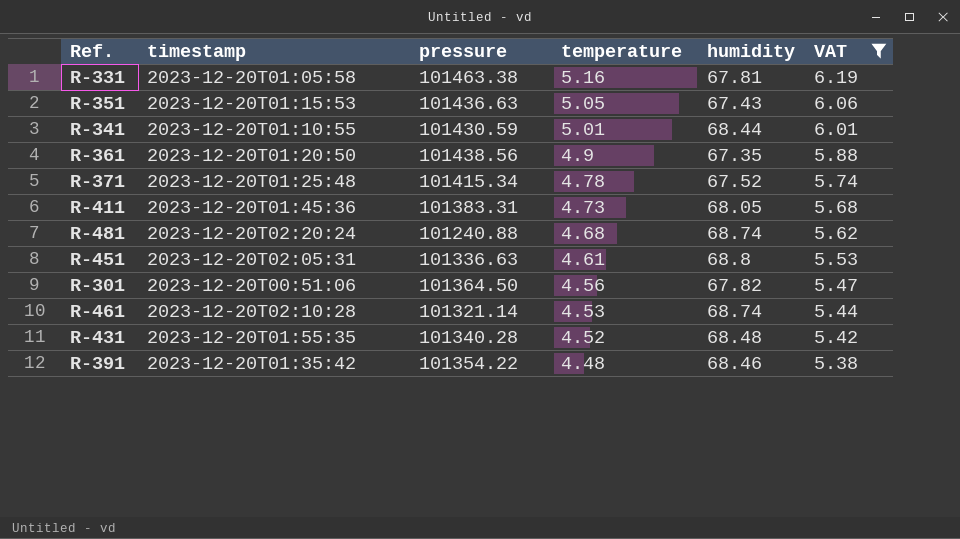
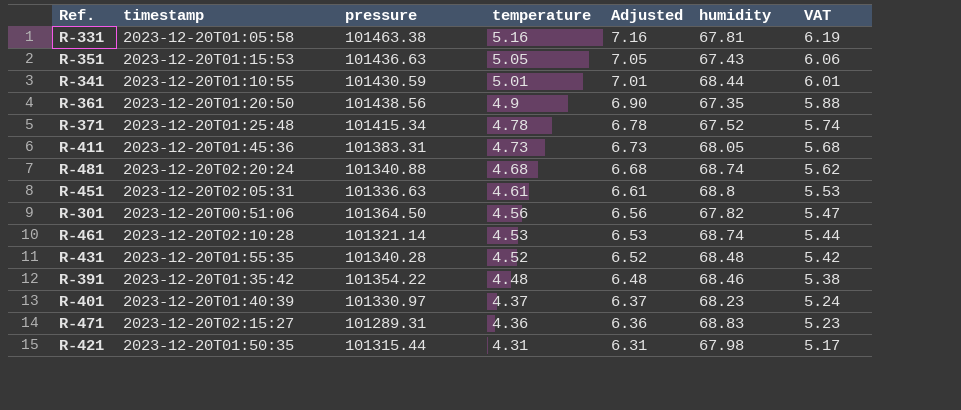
filter: VAT >= 5.38 -> none
column Adjusted | formula: none -> [temperature] + 2
R-481 | pressure: 101240.88 -> 101340.88

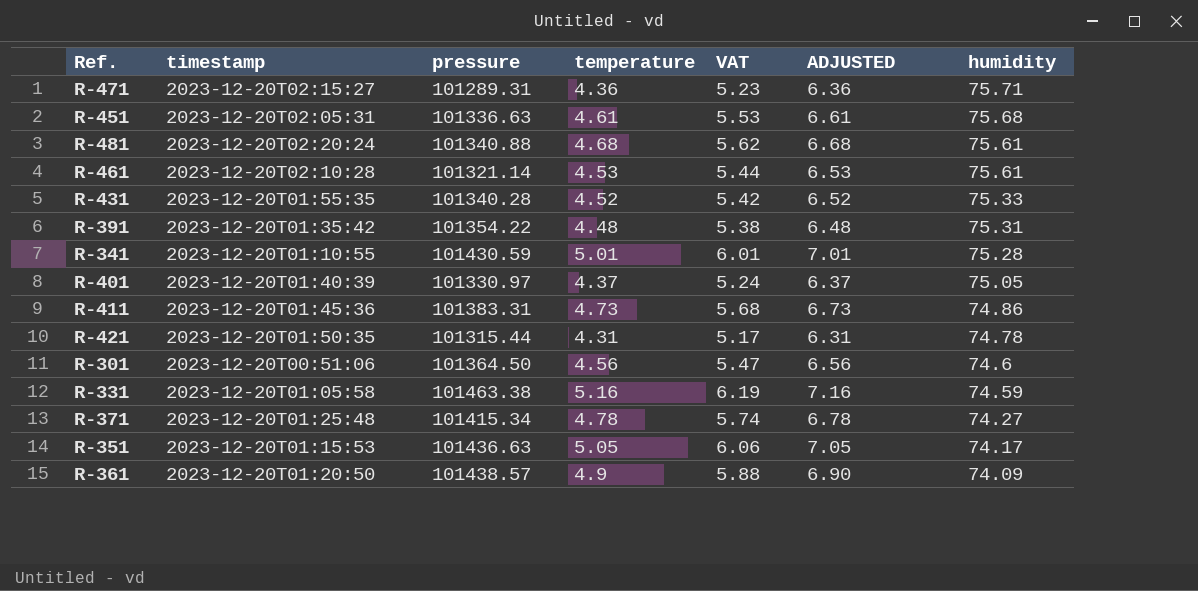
row order: temperature descending -> humidity descending
column VAT | position: 7 -> 5
column name: Adjusted -> ADJUSTED
R-471 | humidity: 68.83 -> 75.71
R-451 | humidity: 68.8 -> 75.68
R-481 | humidity: 68.74 -> 75.61
R-461 | humidity: 68.74 -> 75.61
R-431 | humidity: 68.48 -> 75.33
R-391 | humidity: 68.46 -> 75.31
R-341 | humidity: 68.44 -> 75.28
R-401 | humidity: 68.23 -> 75.05
R-411 | humidity: 68.05 -> 74.86
R-421 | humidity: 67.98 -> 74.78
R-301 | humidity: 67.82 -> 74.6
R-331 | humidity: 67.81 -> 74.59
R-371 | humidity: 67.52 -> 74.27
R-351 | humidity: 67.43 -> 74.17
R-361 | pressure: 101438.56 -> 101438.57
R-361 | humidity: 67.35 -> 74.09

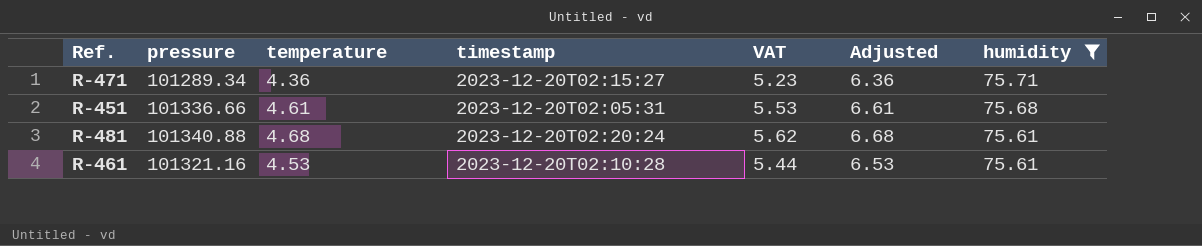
filter: none -> humidity >= 75.61
column timestamp | position: 2 -> 4
column name: ADJUSTED -> Adjusted
R-471 | pressure: 101289.31 -> 101289.34
R-451 | pressure: 101336.63 -> 101336.66
R-461 | pressure: 101321.14 -> 101321.16

